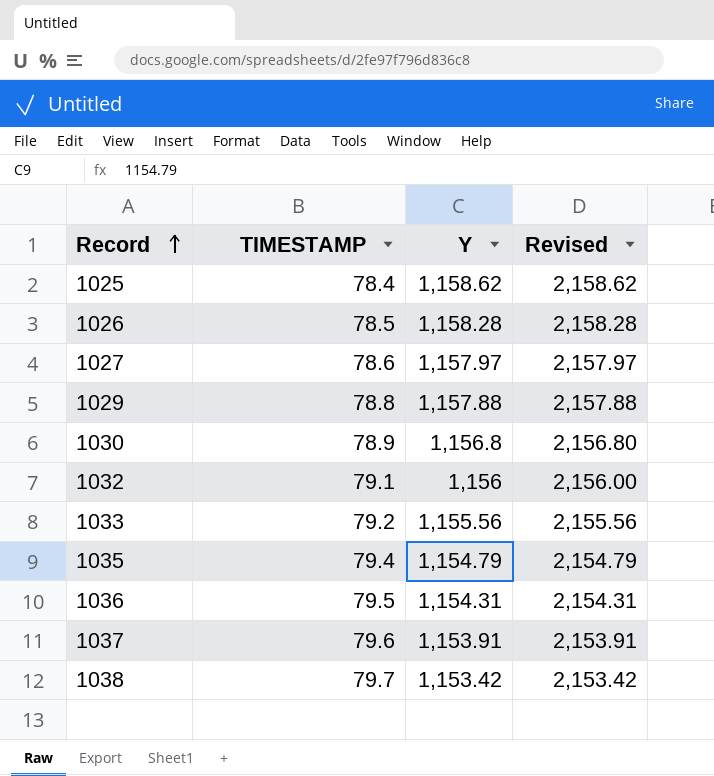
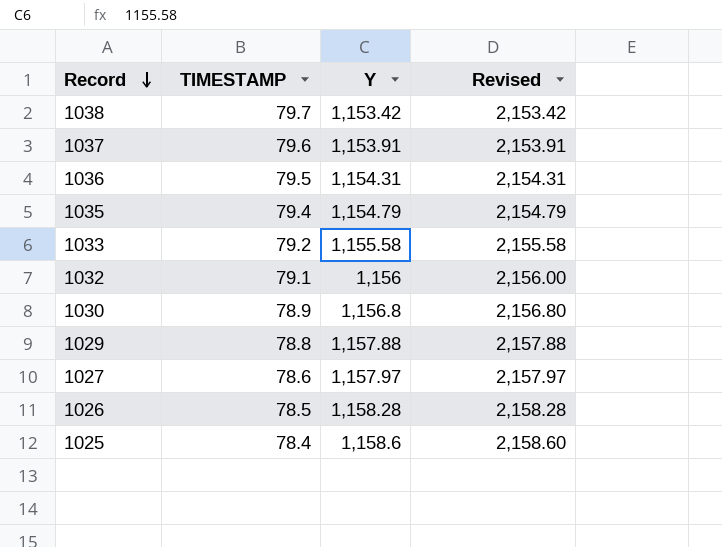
row order: Record ascending -> Record descending
1033 | Y: 1,155.56 -> 1,155.58
1033 | Revised: 2,155.56 -> 2,155.58
1025 | Y: 1,158.62 -> 1,158.6
1025 | Revised: 2,158.62 -> 2,158.60

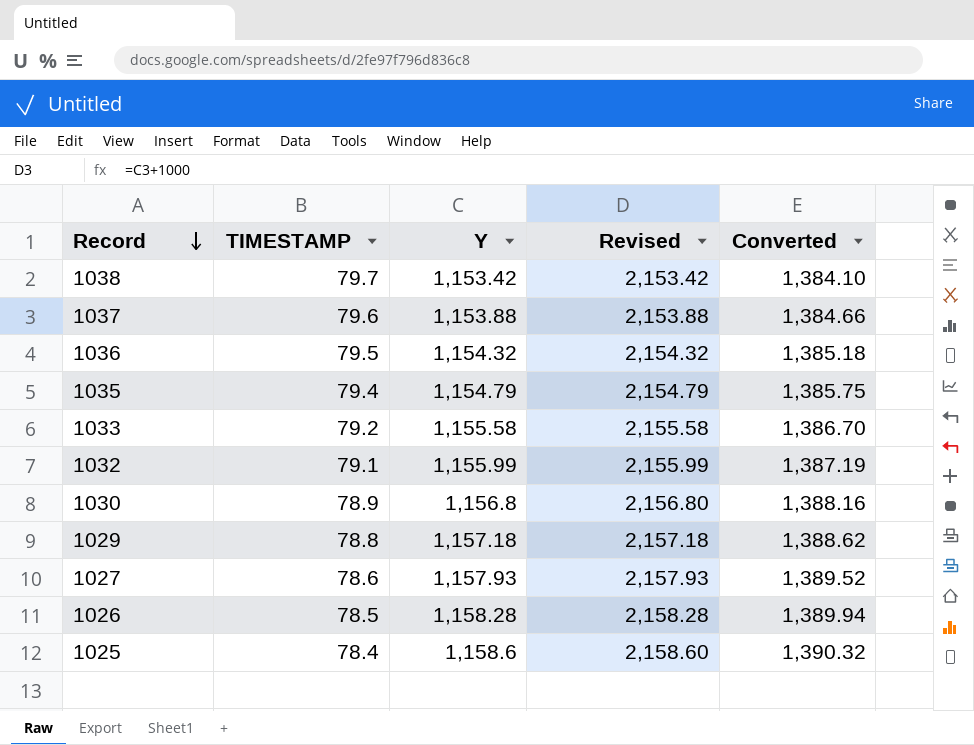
column Converted | formula: none -> [Y] * 1.2
1037 | Y: 1,153.91 -> 1,153.88
1037 | Revised: 2,153.91 -> 2,153.88
1036 | Y: 1,154.31 -> 1,154.32
1036 | Revised: 2,154.31 -> 2,154.32
1032 | Y: 1,156 -> 1,155.99
1032 | Revised: 2,156.00 -> 2,155.99
1029 | Y: 1,157.88 -> 1,157.18
1029 | Revised: 2,157.88 -> 2,157.18
1027 | Y: 1,157.97 -> 1,157.93
1027 | Revised: 2,157.97 -> 2,157.93

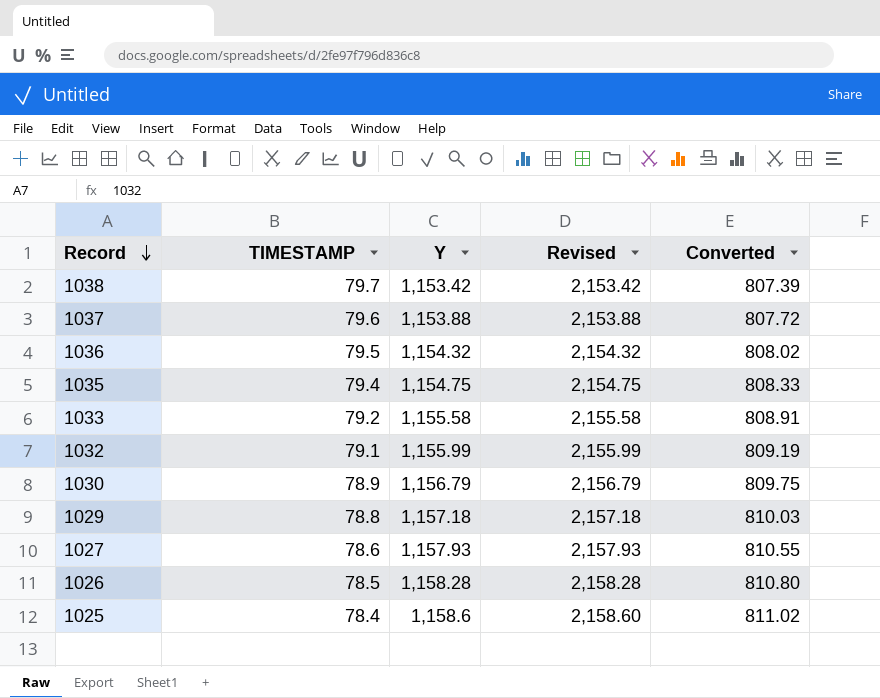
column Converted | formula: [Y] * 1.2 -> [Y] * 0.7
1035 | Y: 1,154.79 -> 1,154.75
1035 | Revised: 2,154.79 -> 2,154.75
1030 | Y: 1,156.8 -> 1,156.79
1030 | Revised: 2,156.80 -> 2,156.79

